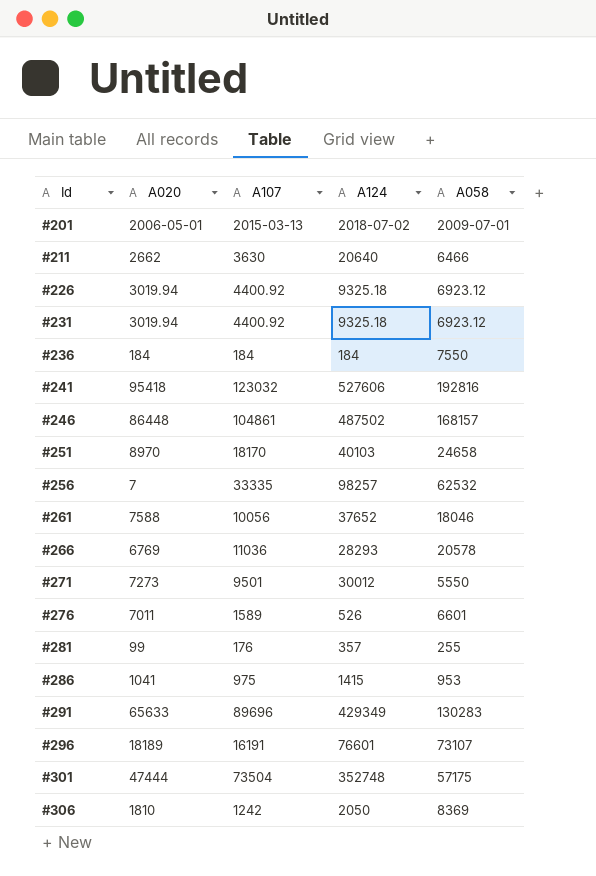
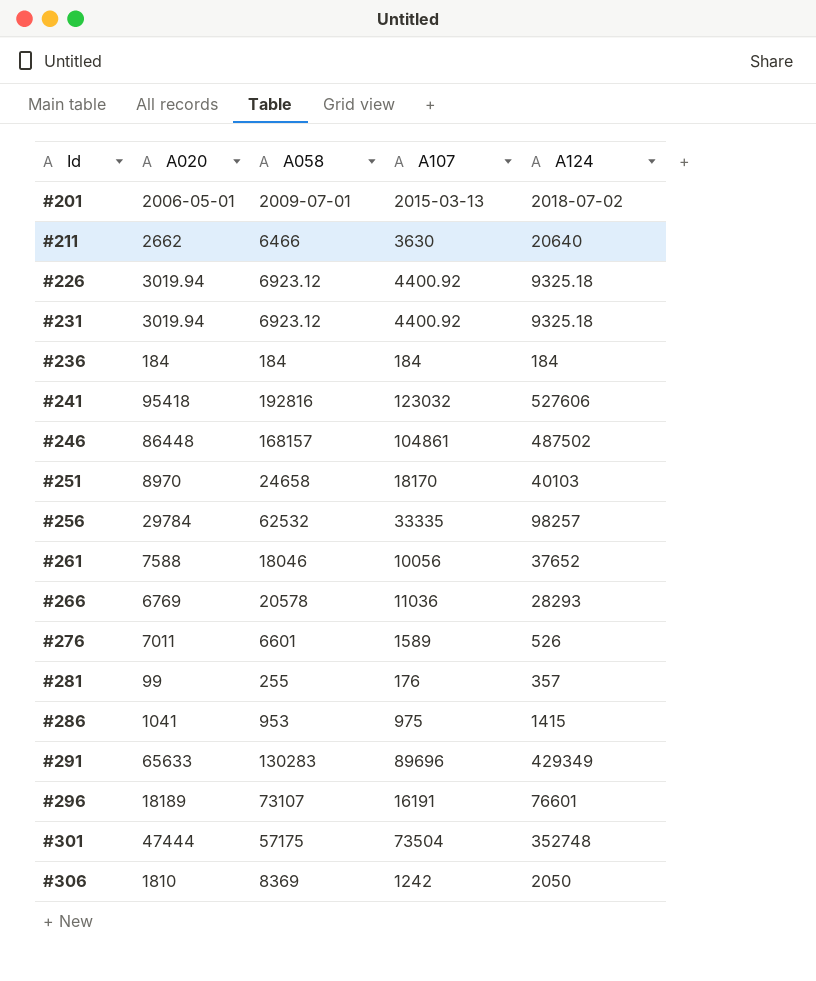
column A058 | position: 5 -> 3
row #271: 7273 | 9501 | 30012 | 5550 -> none
#236 | A058: 7550 -> 184
#256 | A020: 7 -> 29784

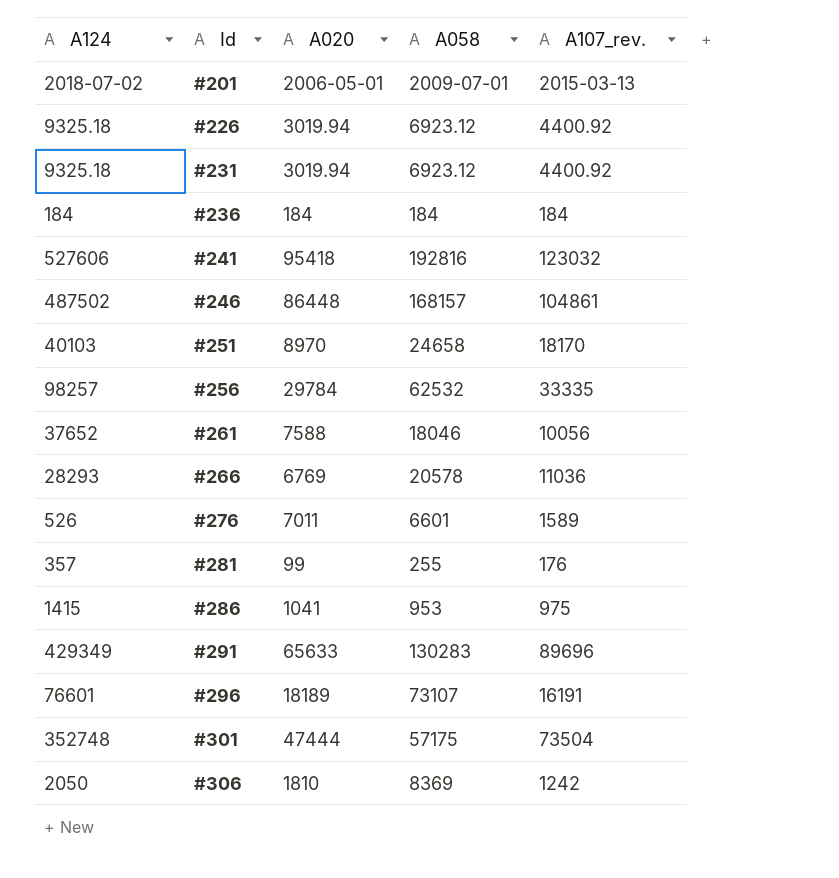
column A124 | position: 5 -> 1
column name: A107 -> A107_rev.
row #211: 2662 | 6466 | 3630 | 20640 -> none

